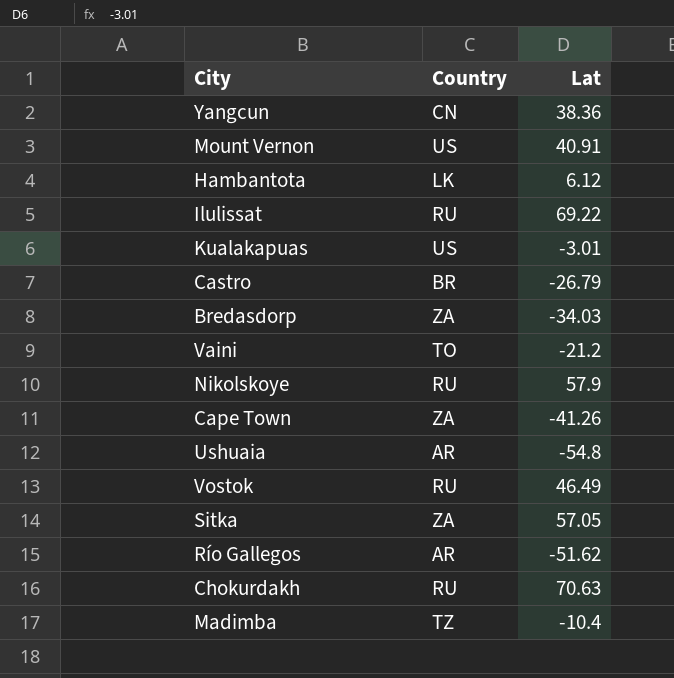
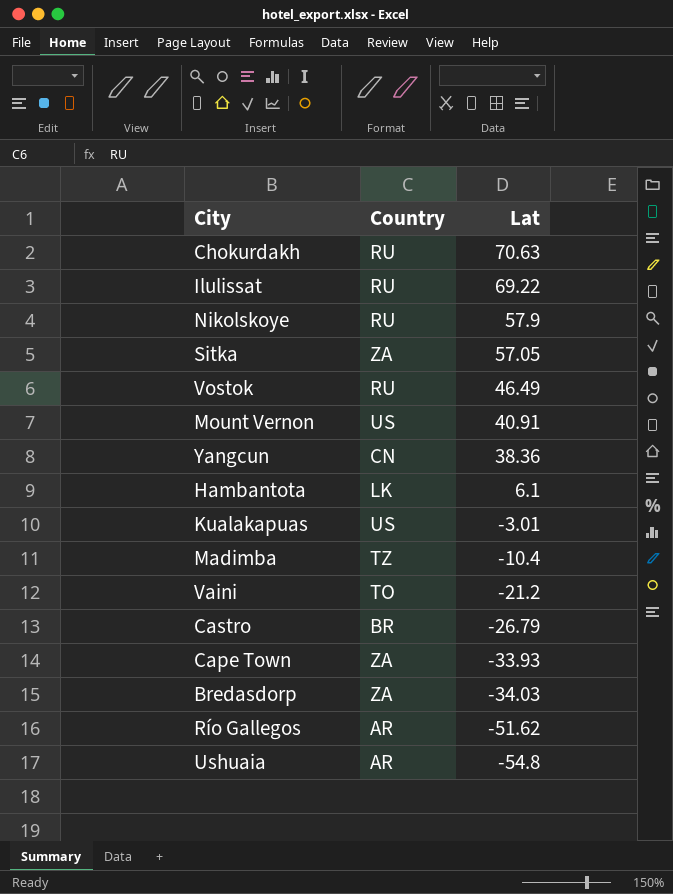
row order: none -> Lat descending
Hambantota | Lat: 6.12 -> 6.1
Cape Town | Lat: -41.26 -> -33.93

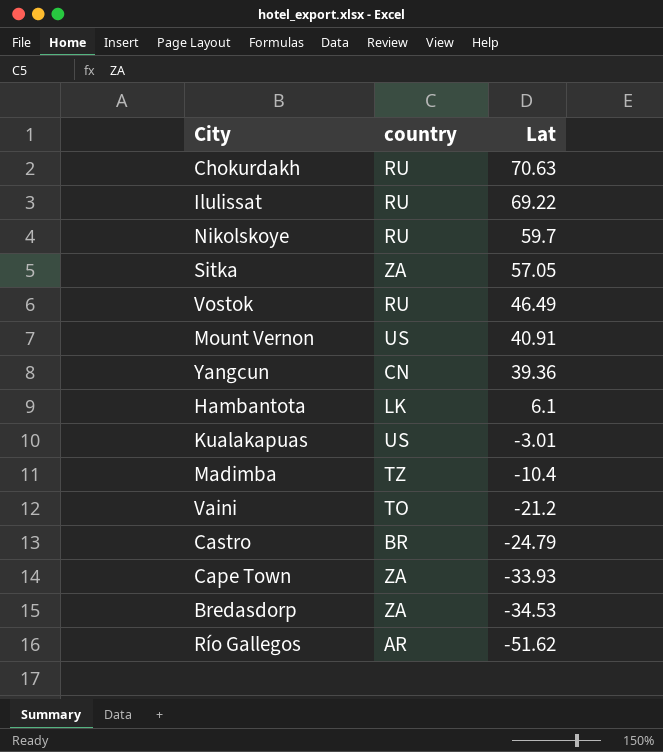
column name: Country -> country
row Ushuaia: AR | -54.8 -> none
Nikolskoye | Lat: 57.9 -> 59.7
Yangcun | Lat: 38.36 -> 39.36
Castro | Lat: -26.79 -> -24.79
Bredasdorp | Lat: -34.03 -> -34.53

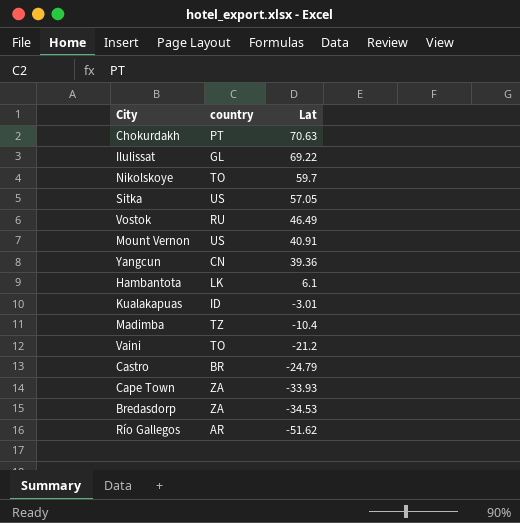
Chokurdakh | country: RU -> PT
Ilulissat | country: RU -> GL
Nikolskoye | country: RU -> TO
Sitka | country: ZA -> US
Kualakapuas | country: US -> ID

